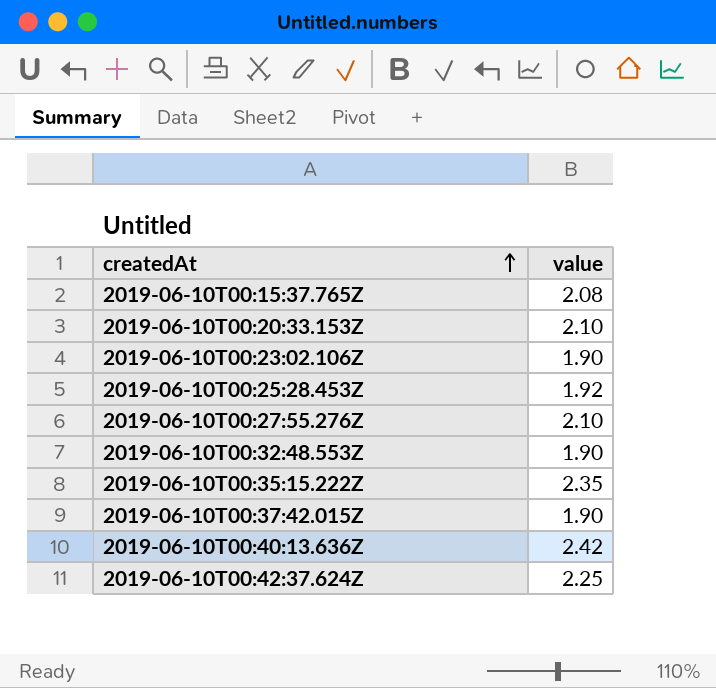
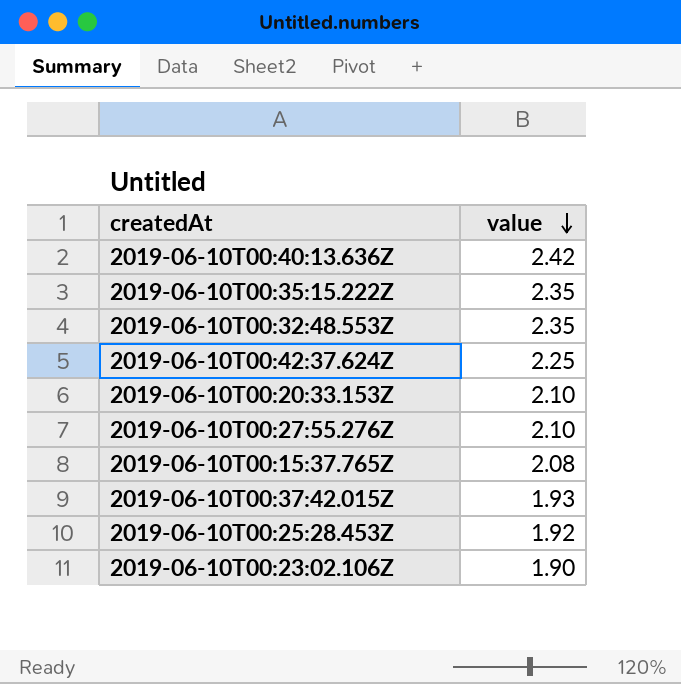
row order: createdAt ascending -> value descending
2019-06-10T00:32:48.553Z | value: 1.90 -> 2.35
2019-06-10T00:37:42.015Z | value: 1.90 -> 1.93

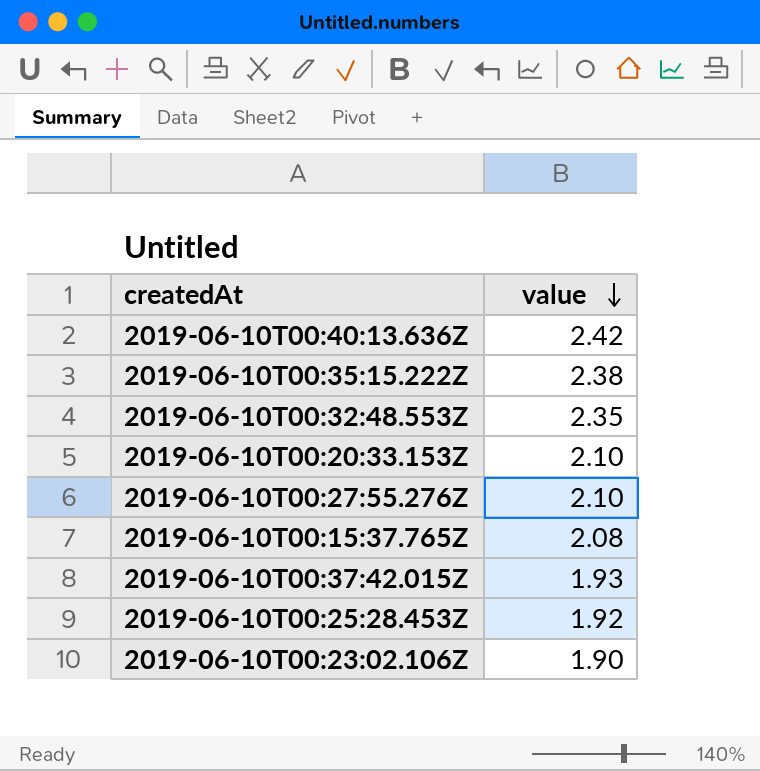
row 2019-06-10T00:42:37.624Z: 2.25 -> none
2019-06-10T00:35:15.222Z | value: 2.35 -> 2.38

